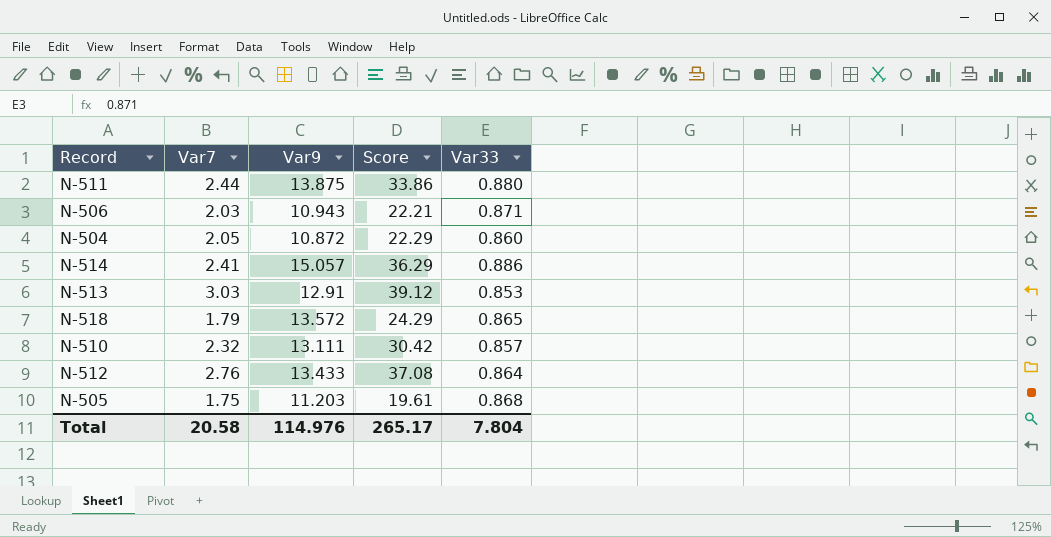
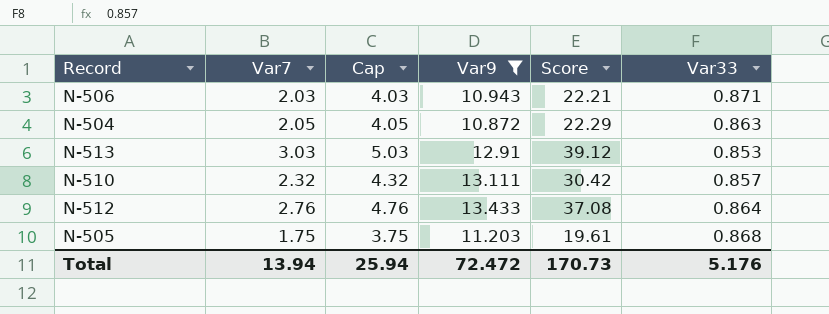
filter: none -> Var9 <= 13.433
column Cap | formula: none -> [Var7] + 2
N-504 | Var33: 0.860 -> 0.863
Total | Var7: 20.58 -> 13.94
Total | Var9: 114.976 -> 72.472
Total | Score: 265.17 -> 170.73
Total | Var33: 7.804 -> 5.176

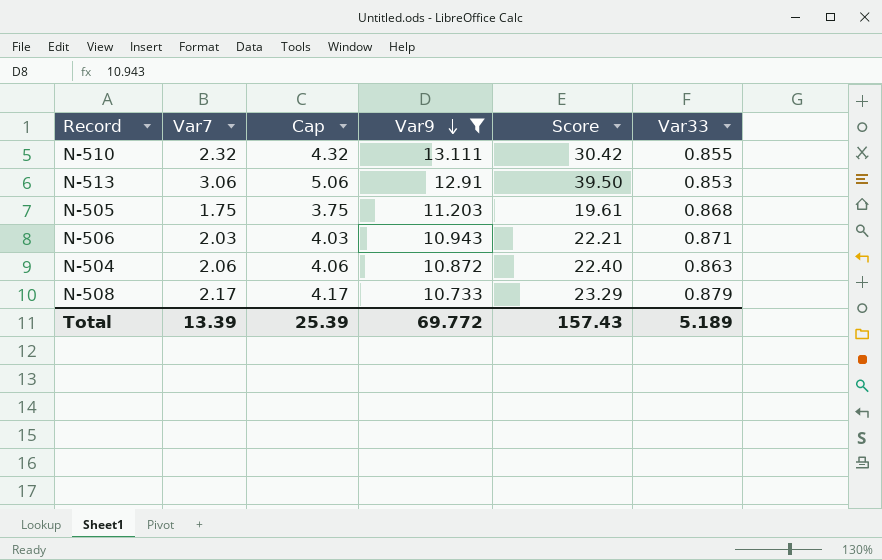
row order: none -> Var9 descending
row N-512: 2.76 | 4.76 | 13.433 | 37.08 | 0.864 -> none
N-510 | Var33: 0.857 -> 0.855
N-513 | Var7: 3.03 -> 3.06
N-513 | Cap: 5.03 -> 5.06
N-513 | Score: 39.12 -> 39.50
N-504 | Var7: 2.05 -> 2.06
N-504 | Cap: 4.05 -> 4.06
N-504 | Score: 22.29 -> 22.40
row N-508: none -> 2.17 | 4.17 | 10.733 | 23.29 | 0.879
Total | Var7: 13.94 -> 13.39
Total | Cap: 25.94 -> 25.39
Total | Var9: 72.472 -> 69.772
Total | Score: 170.73 -> 157.43
Total | Var33: 5.176 -> 5.189

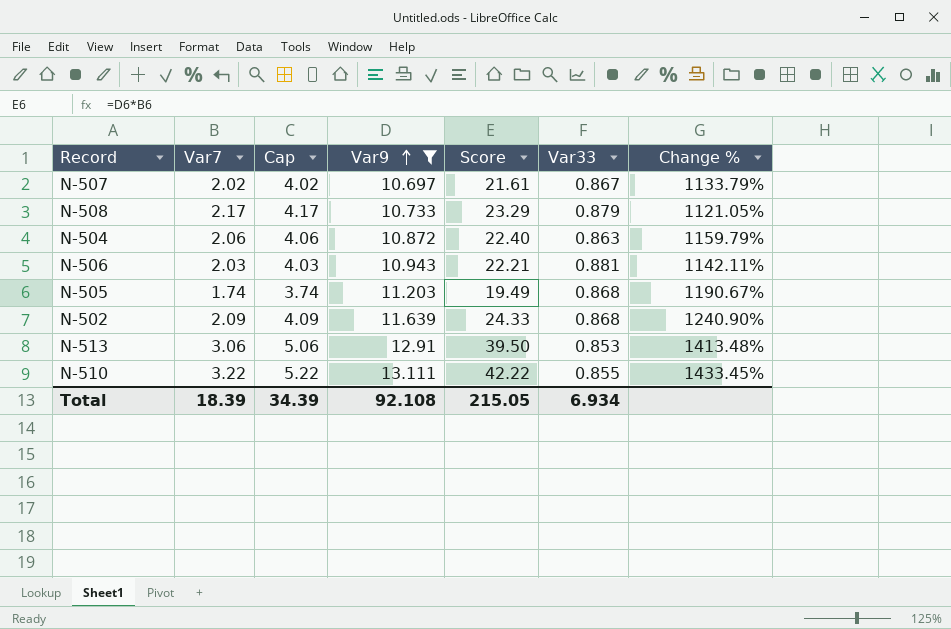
row order: Var9 descending -> Var9 ascending
column Change % | formula: none -> ([Var9] - [Var33]) / [Var33]
row N-507: none -> 2.02 | 4.02 | 10.697 | 21.61 | 0.867 | 1133.79%
N-506 | Var33: 0.871 -> 0.881
N-505 | Var7: 1.75 -> 1.74
N-505 | Cap: 3.75 -> 3.74
N-505 | Score: 19.61 -> 19.49
row N-502: none -> 2.09 | 4.09 | 11.639 | 24.33 | 0.868 | 1240.90%
N-510 | Var7: 2.32 -> 3.22
N-510 | Cap: 4.32 -> 5.22
N-510 | Score: 30.42 -> 42.22
Total | Var7: 13.39 -> 18.39
Total | Cap: 25.39 -> 34.39
Total | Var9: 69.772 -> 92.108
Total | Score: 157.43 -> 215.05
Total | Var33: 5.189 -> 6.934

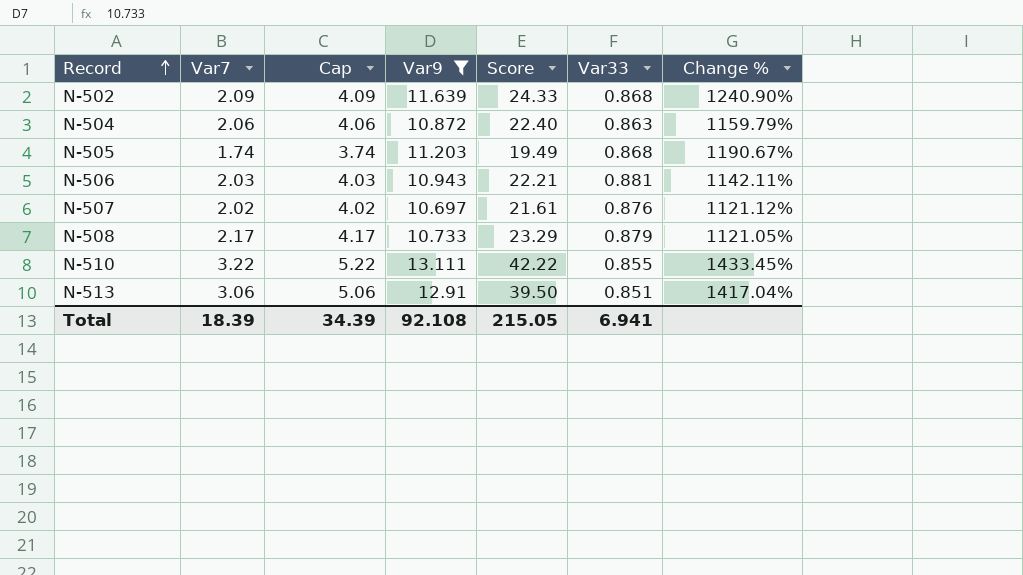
row order: Var9 ascending -> Record ascending
N-507 | Var33: 0.867 -> 0.876
N-507 | Change %: 1133.79% -> 1121.12%
N-513 | Var33: 0.853 -> 0.851
N-513 | Change %: 1413.48% -> 1417.04%
Total | Var33: 6.934 -> 6.941

